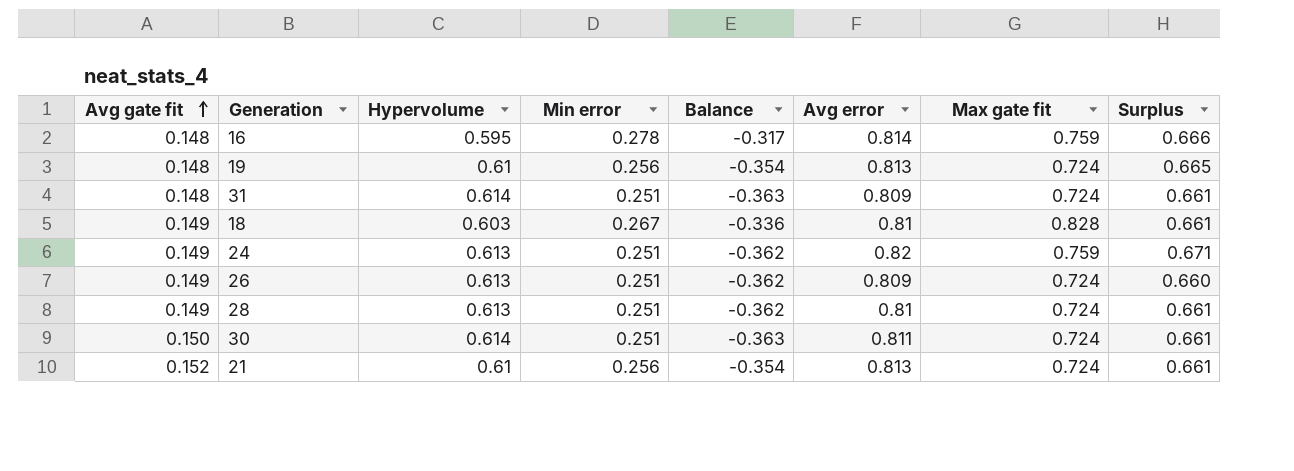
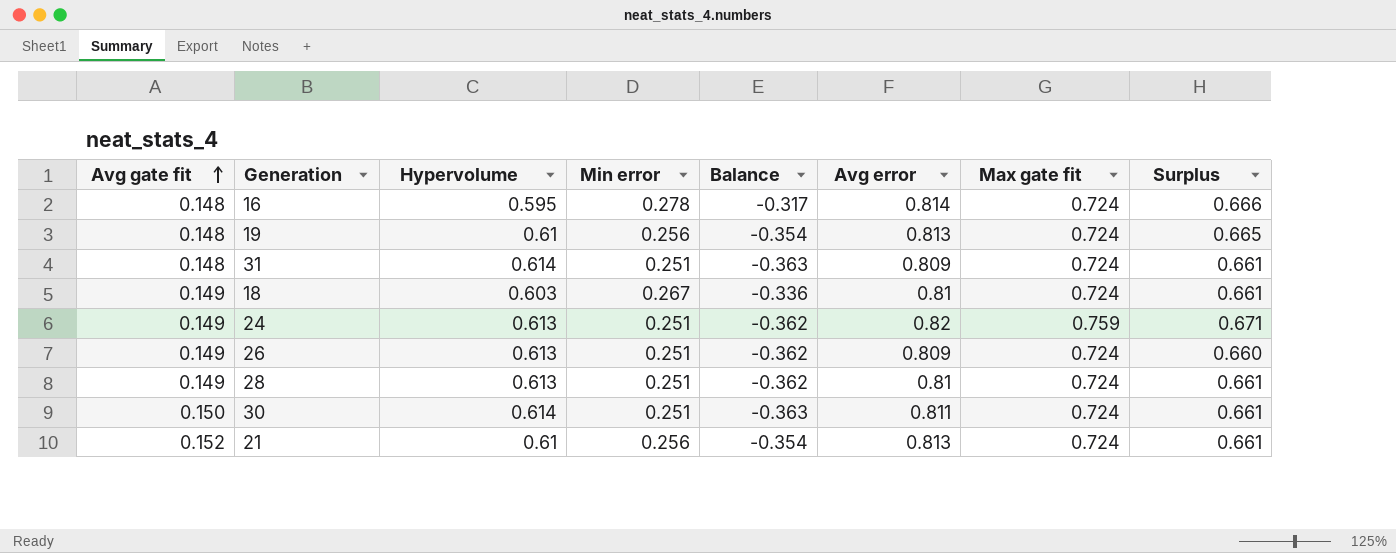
16 | Max gate fit: 0.759 -> 0.724
18 | Max gate fit: 0.828 -> 0.724

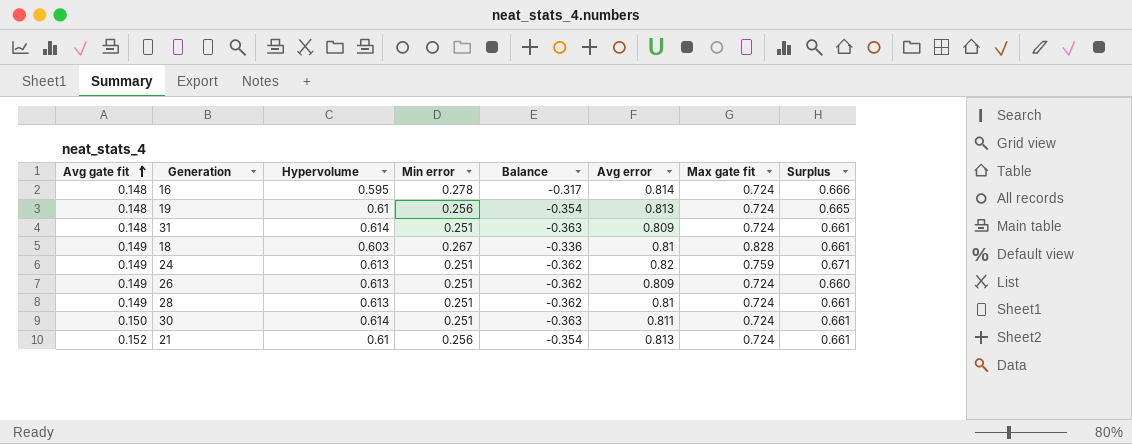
18 | Max gate fit: 0.724 -> 0.828

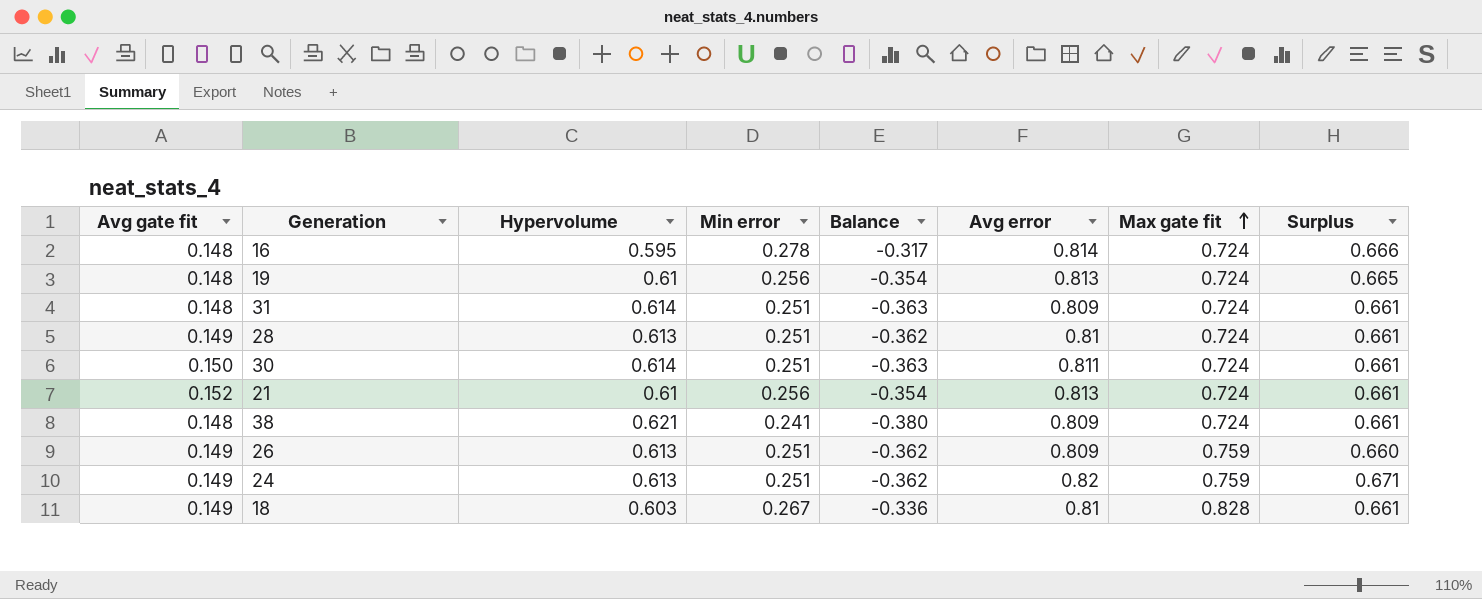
row order: Avg gate fit ascending -> Max gate fit ascending
row 38: none -> 0.148 | 0.621 | 0.241 | -0.380 | 0.809 | 0.724 | 0.661
26 | Max gate fit: 0.724 -> 0.759

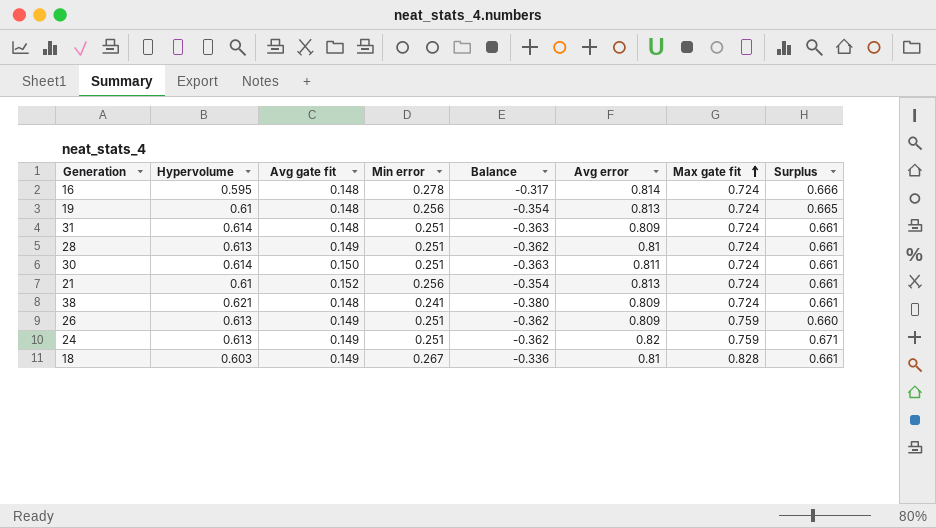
column Avg gate fit | position: 1 -> 3

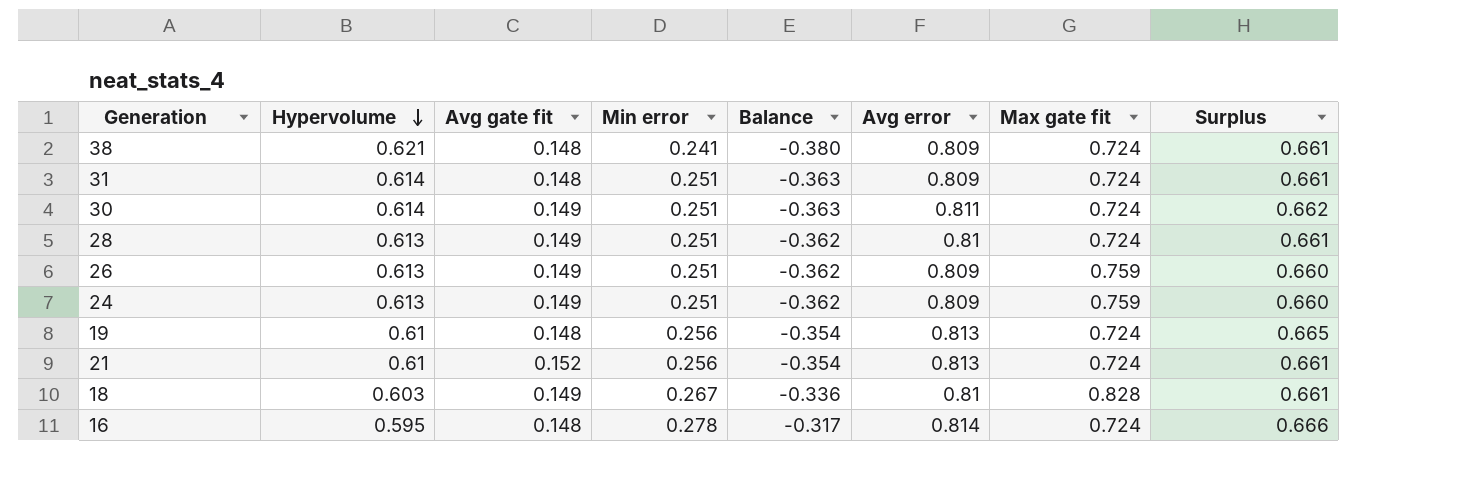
row order: Max gate fit ascending -> Hypervolume descending
30 | Avg gate fit: 0.150 -> 0.149
30 | Surplus: 0.661 -> 0.662
24 | Avg error: 0.82 -> 0.809
24 | Surplus: 0.671 -> 0.660

